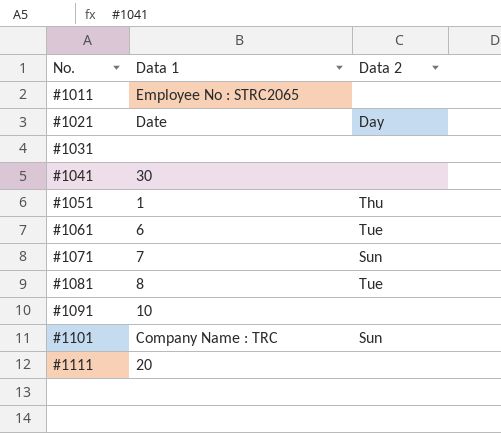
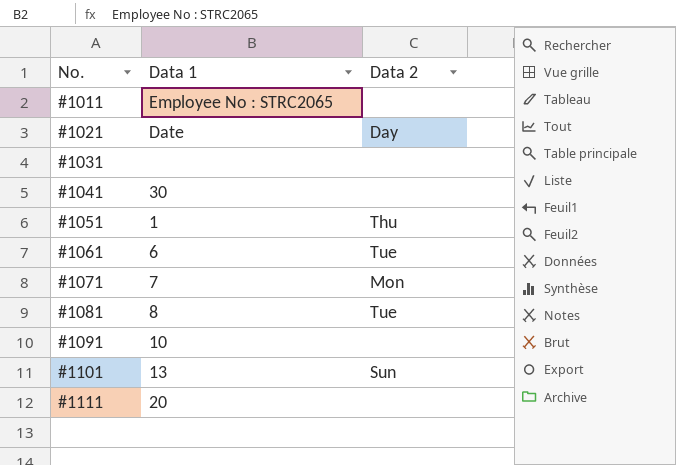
#1071 | Data 2: Sun -> Mon
#1101 | Data 1: Company Name : TRC -> 13

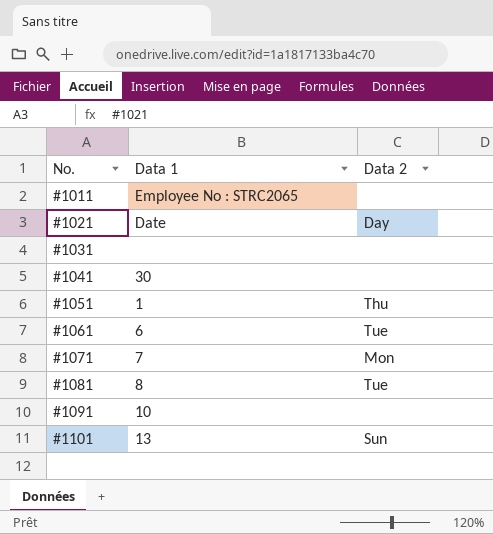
row #1111: 20 | none -> none

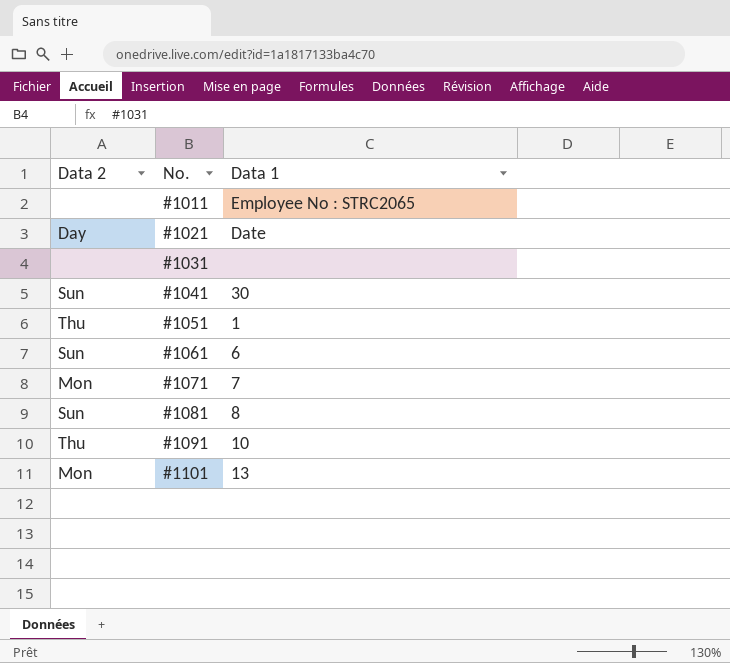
column Data 2 | position: 3 -> 1
#1041 | Data 2: none -> Sun
#1061 | Data 2: Tue -> Sun
#1081 | Data 2: Tue -> Sun
#1091 | Data 2: none -> Thu
#1101 | Data 2: Sun -> Mon

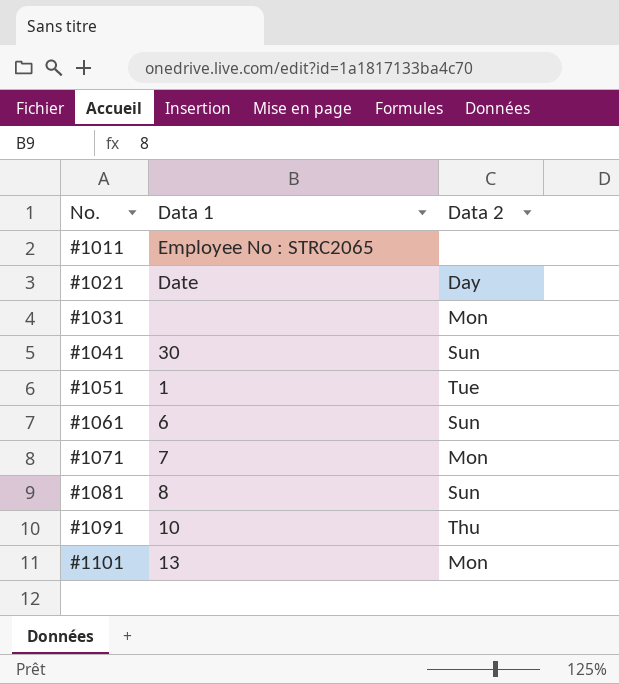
column Data 2 | position: 1 -> 3
#1031 | Data 2: none -> Mon
#1051 | Data 2: Thu -> Tue

